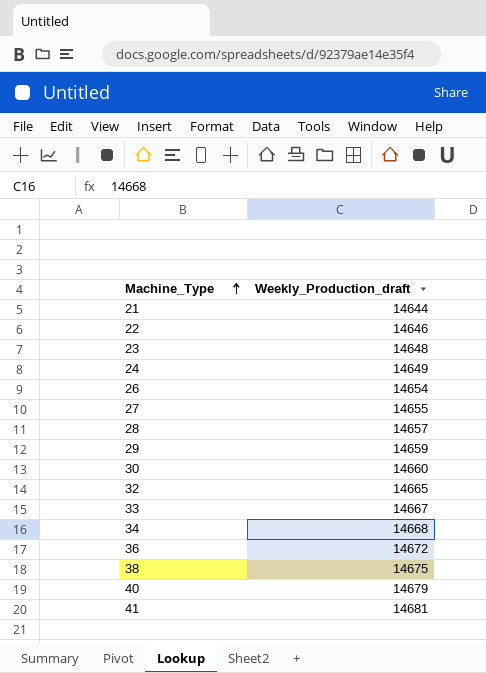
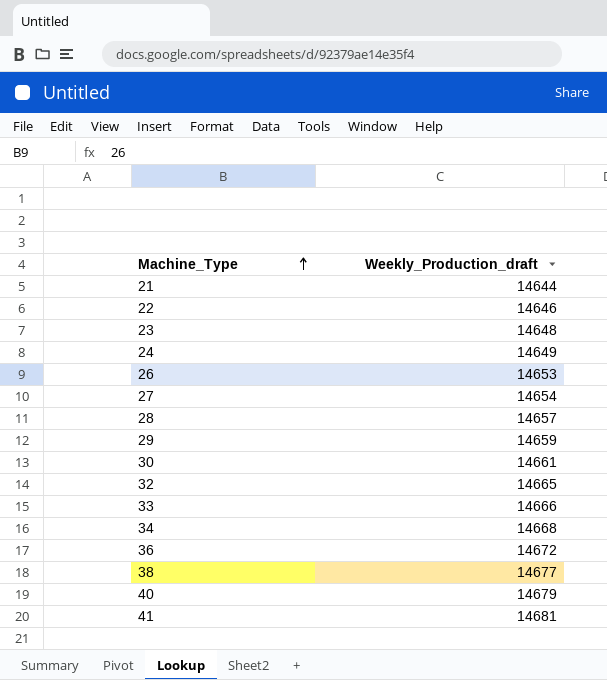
26 | Weekly_Production_draft: 14654 -> 14653
27 | Weekly_Production_draft: 14655 -> 14654
30 | Weekly_Production_draft: 14660 -> 14661
33 | Weekly_Production_draft: 14667 -> 14666
38 | Weekly_Production_draft: 14675 -> 14677

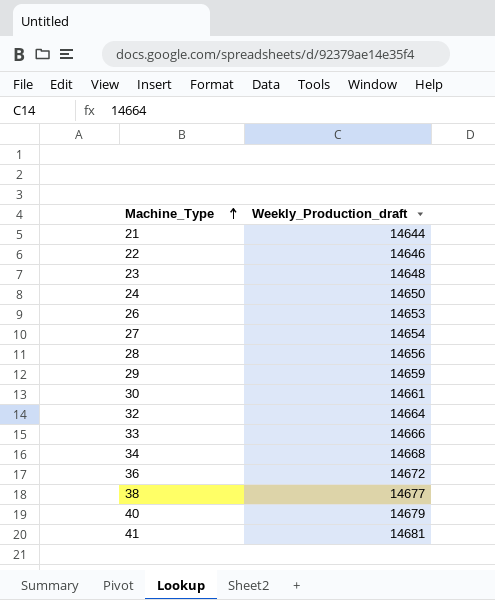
24 | Weekly_Production_draft: 14649 -> 14650
28 | Weekly_Production_draft: 14657 -> 14656
32 | Weekly_Production_draft: 14665 -> 14664

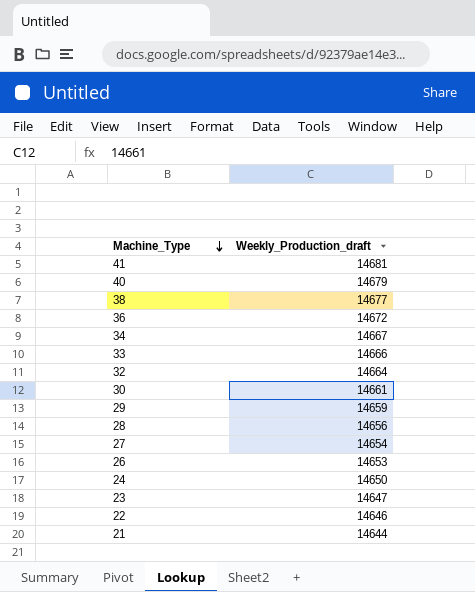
row order: Machine_Type ascending -> Machine_Type descending
34 | Weekly_Production_draft: 14668 -> 14667
23 | Weekly_Production_draft: 14648 -> 14647

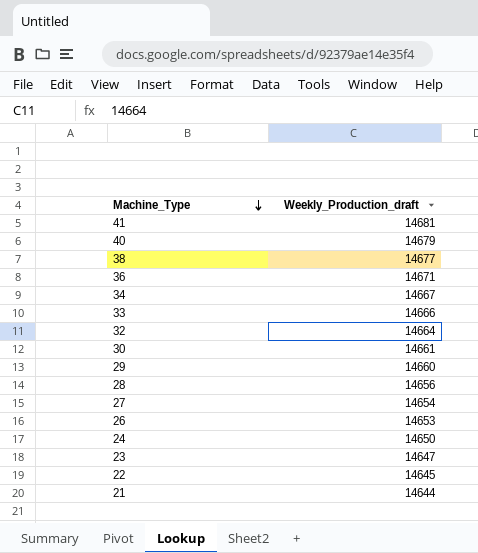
36 | Weekly_Production_draft: 14672 -> 14671
29 | Weekly_Production_draft: 14659 -> 14660
22 | Weekly_Production_draft: 14646 -> 14645

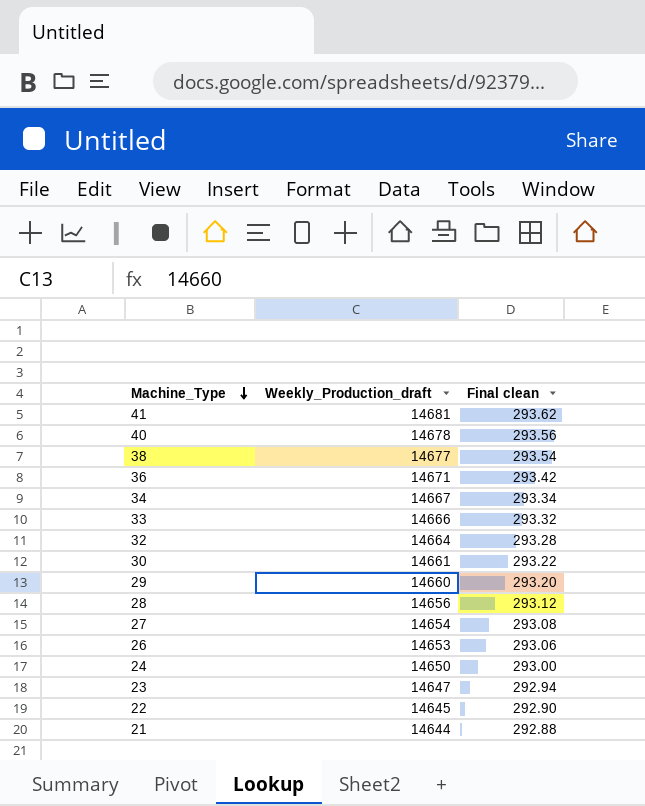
column Final clean | formula: none -> [Weekly_Production_draft] * 0.02
40 | Weekly_Production_draft: 14679 -> 14678

